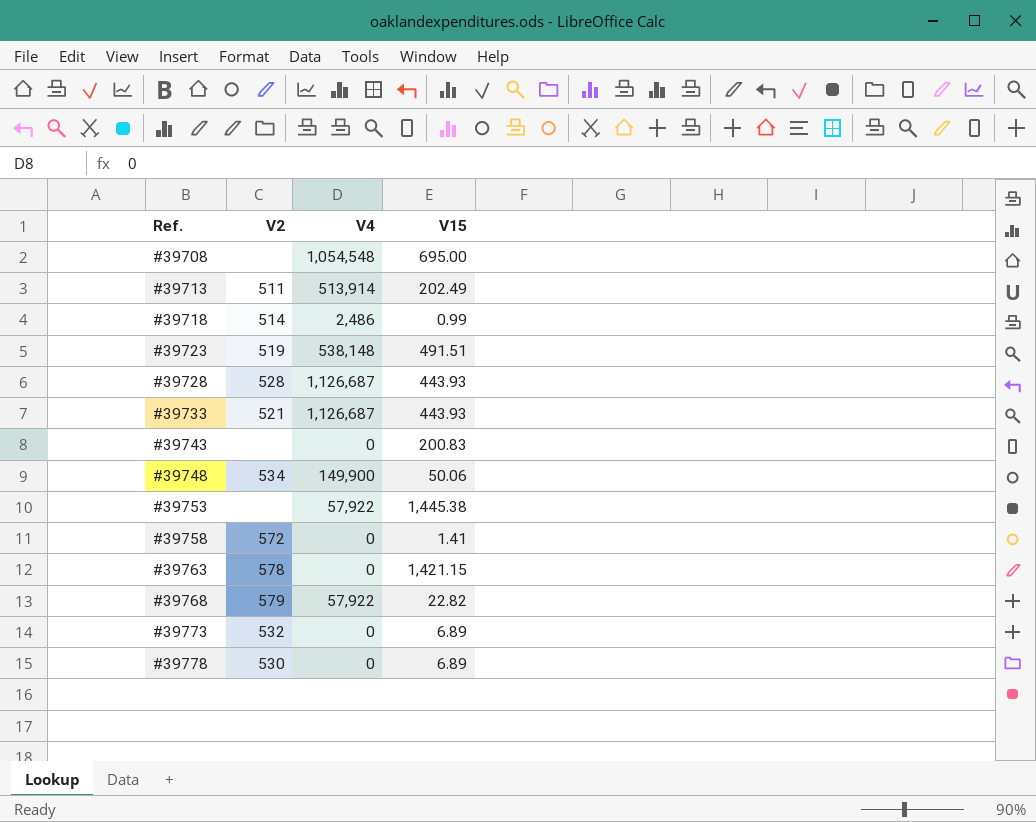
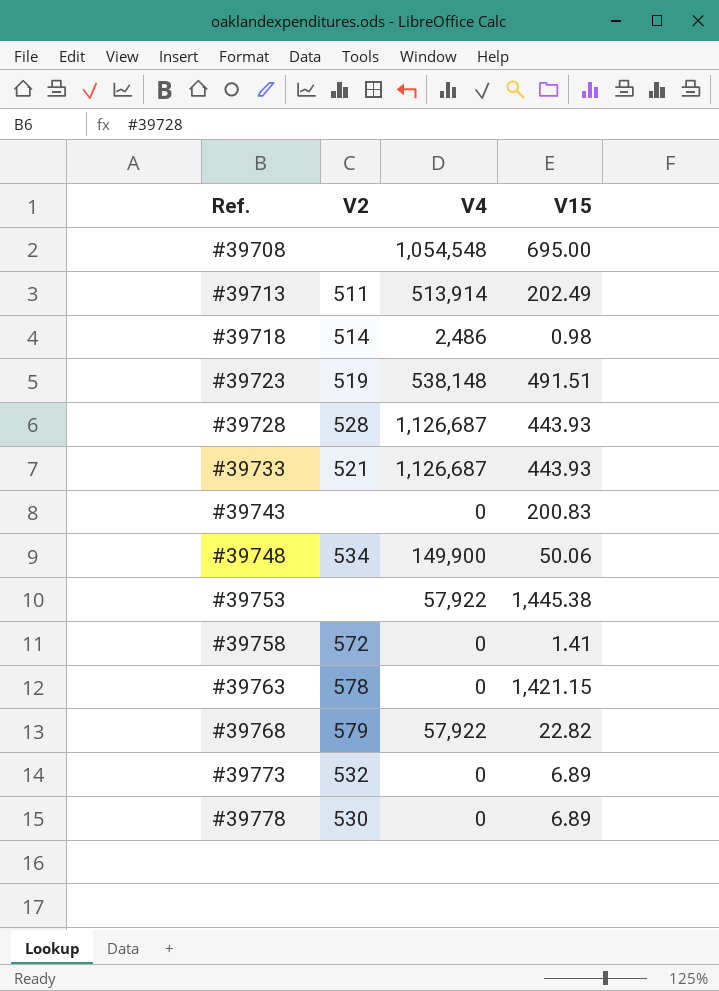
#39718 | V15: 0.99 -> 0.98

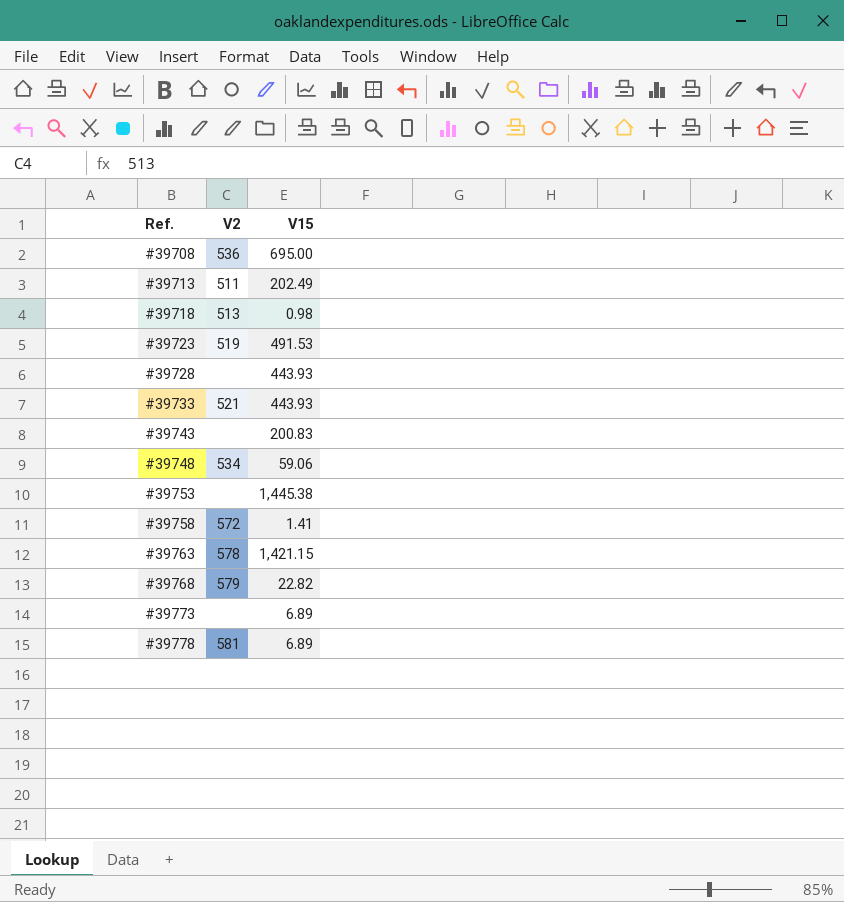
column V4 | position: 3 -> none
#39708 | V2: none -> 536
#39718 | V2: 514 -> 513
#39723 | V15: 491.51 -> 491.53
#39728 | V2: 528 -> none
#39748 | V15: 50.06 -> 59.06
#39773 | V2: 532 -> none
#39778 | V2: 530 -> 581

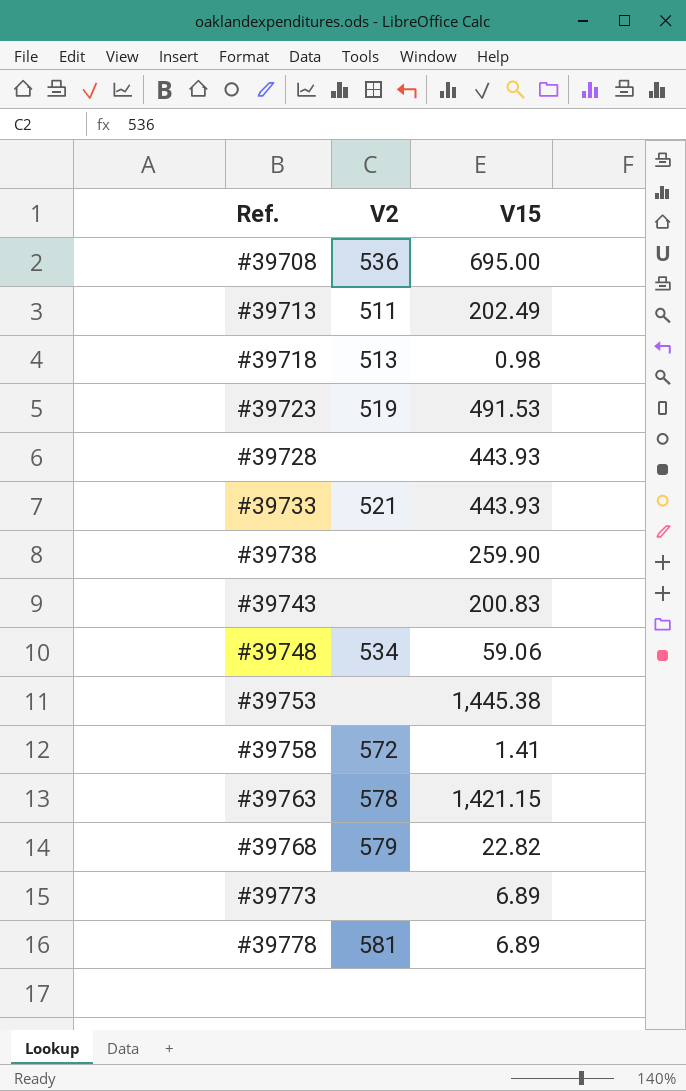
row #39738: none -> none | 259.90

